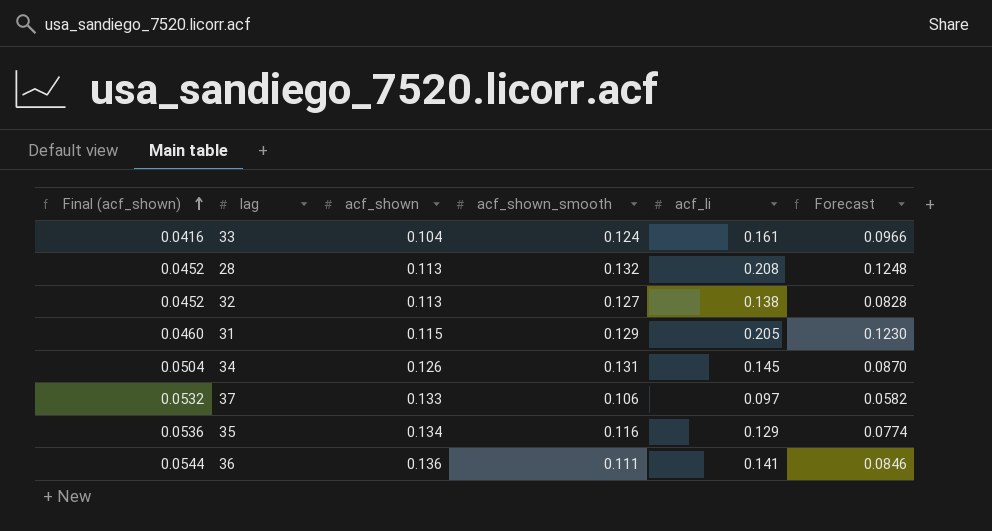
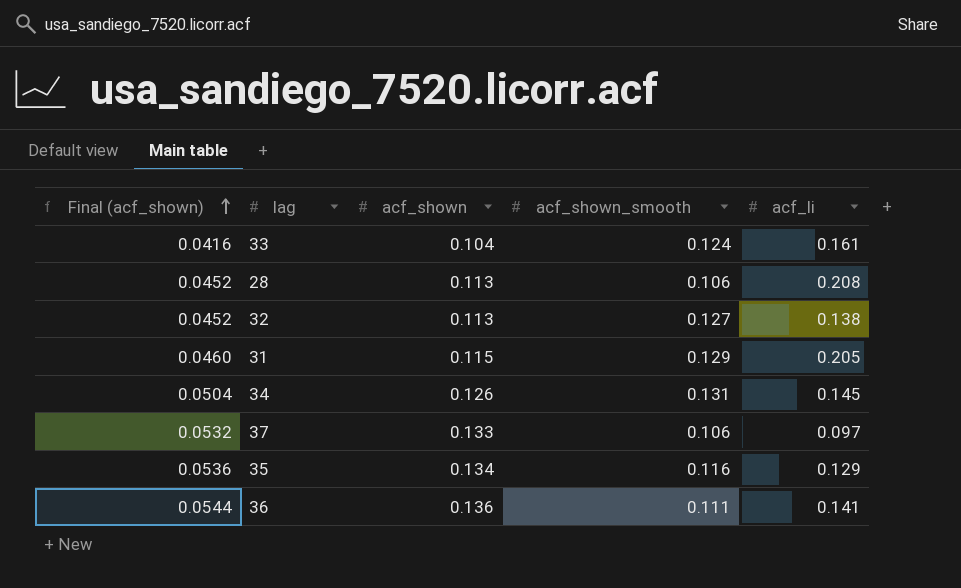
column Forecast | formula: [acf_li] * 0.6 -> none
28 | acf_shown_smooth: 0.132 -> 0.106

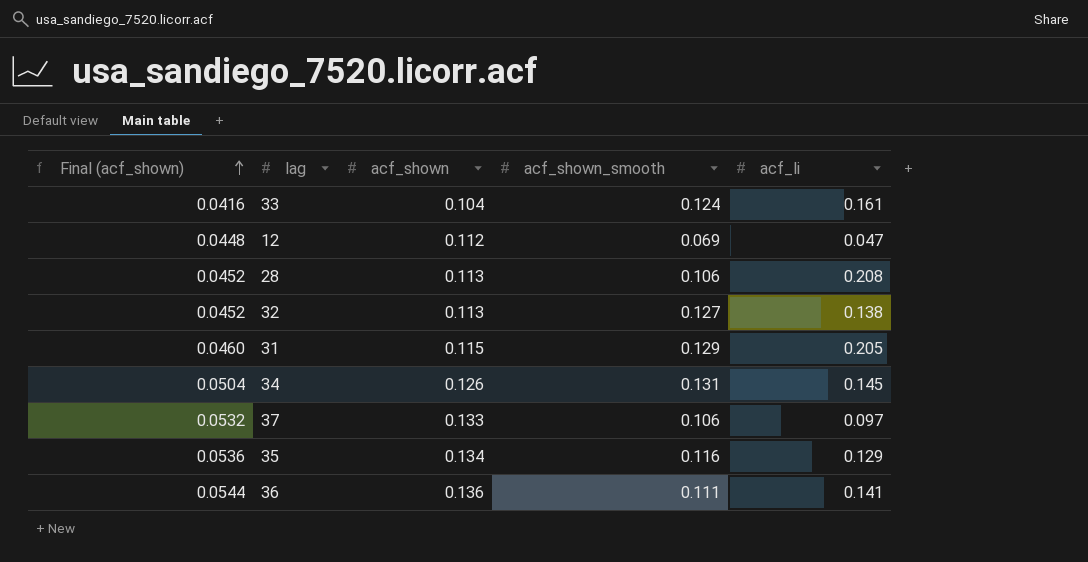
row 12: none -> 0.0448 | 0.112 | 0.069 | 0.047

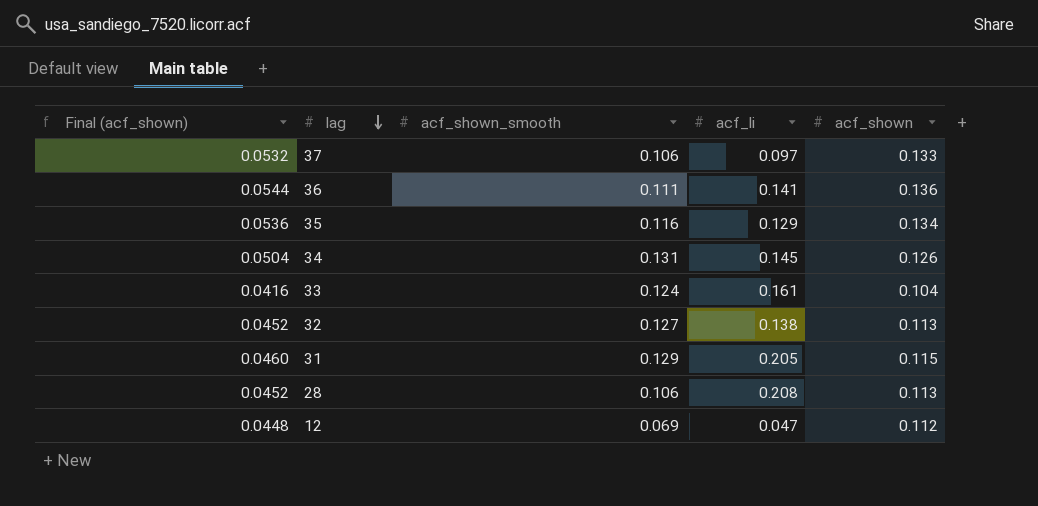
row order: Final (acf_shown) ascending -> lag descending
column acf_shown | position: 3 -> 5

